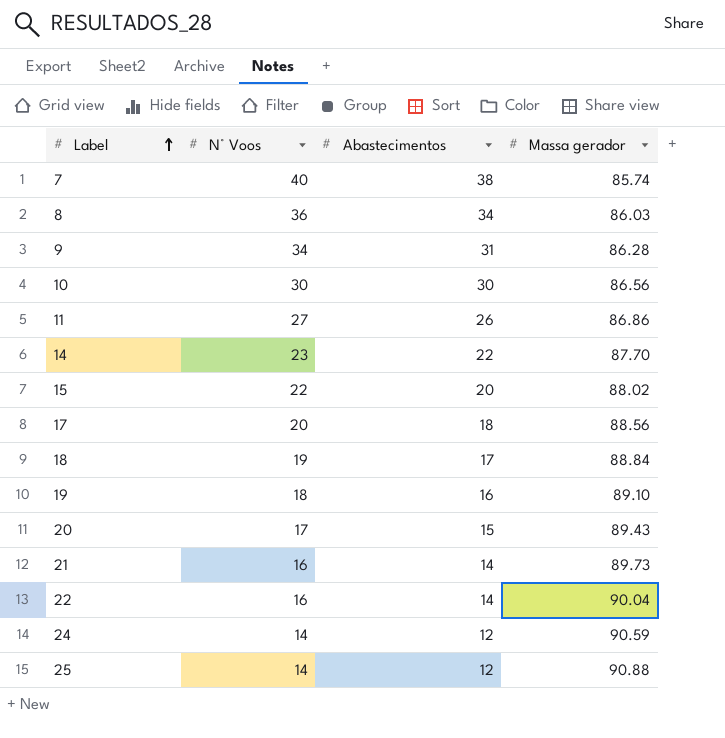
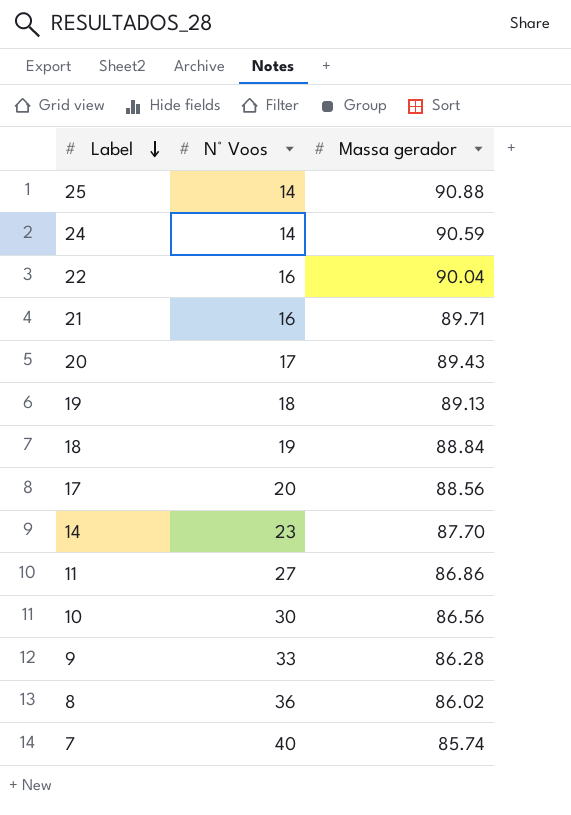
row order: Label ascending -> Label descending
column Abastecimentos | position: 3 -> none
row 15: 22 | 20 | 88.02 -> none
21 | Massa gerador: 89.73 -> 89.71
19 | Massa gerador: 89.10 -> 89.13
9 | N° Voos: 34 -> 33
8 | Massa gerador: 86.03 -> 86.02

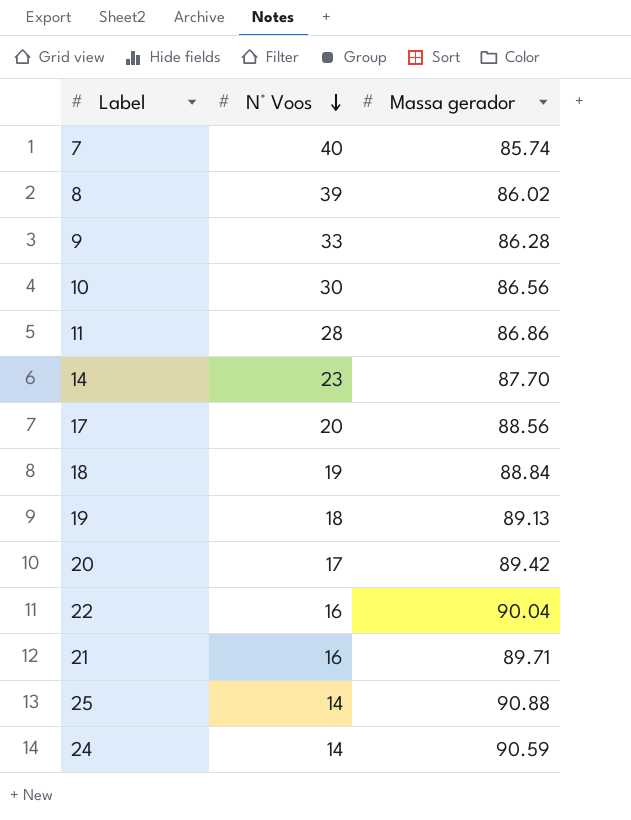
row order: Label descending -> N° Voos descending
8 | N° Voos: 36 -> 39
11 | N° Voos: 27 -> 28
20 | Massa gerador: 89.43 -> 89.42

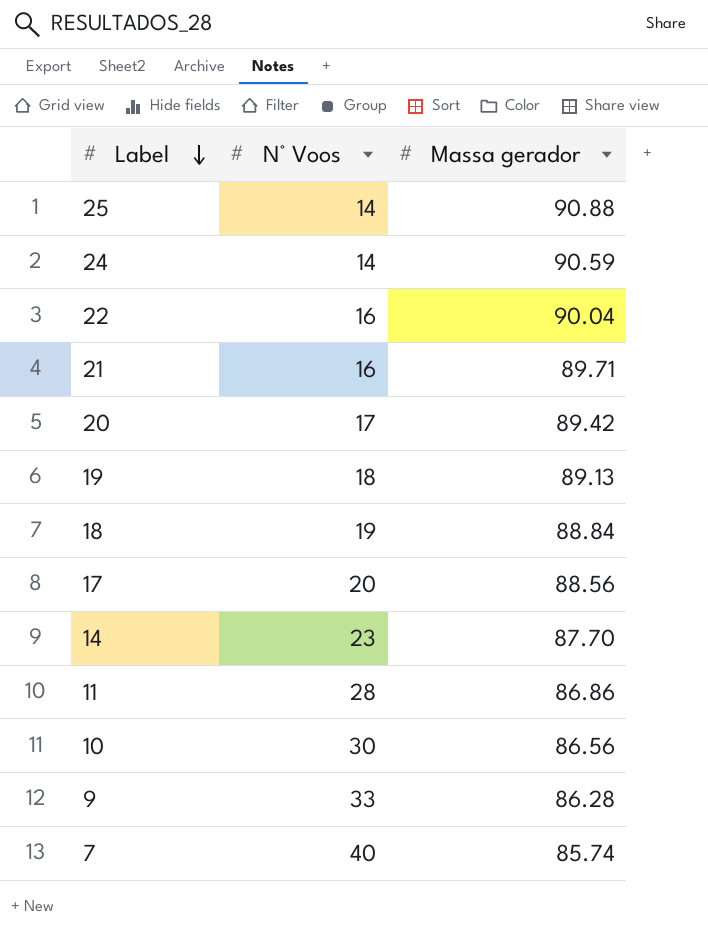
row order: N° Voos descending -> Label descending
row 8: 39 | 86.02 -> none

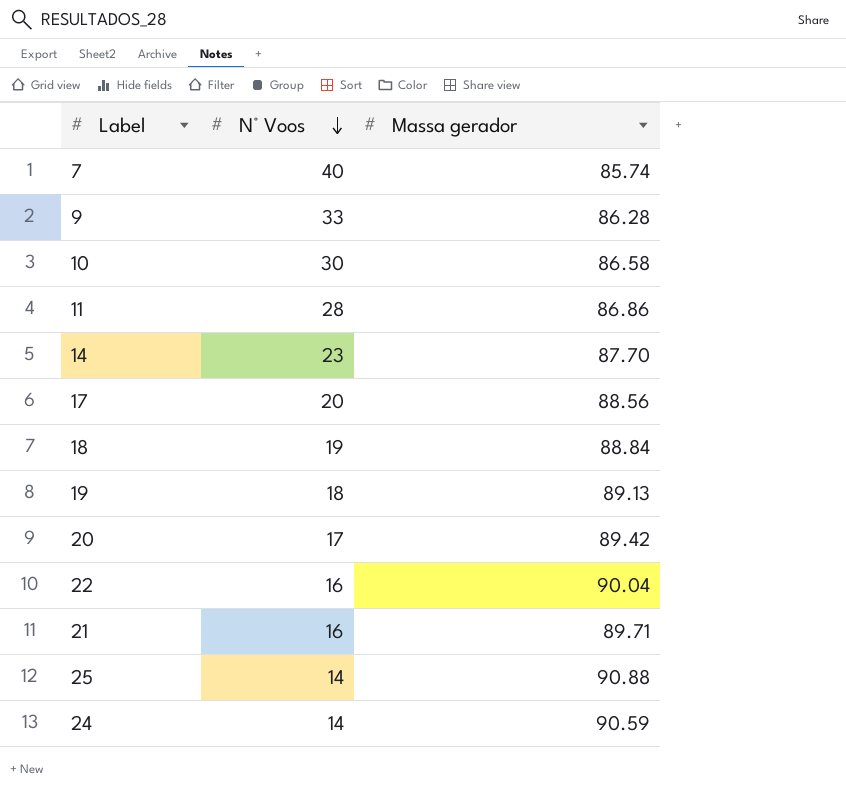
row order: Label descending -> N° Voos descending
10 | Massa gerador: 86.56 -> 86.58

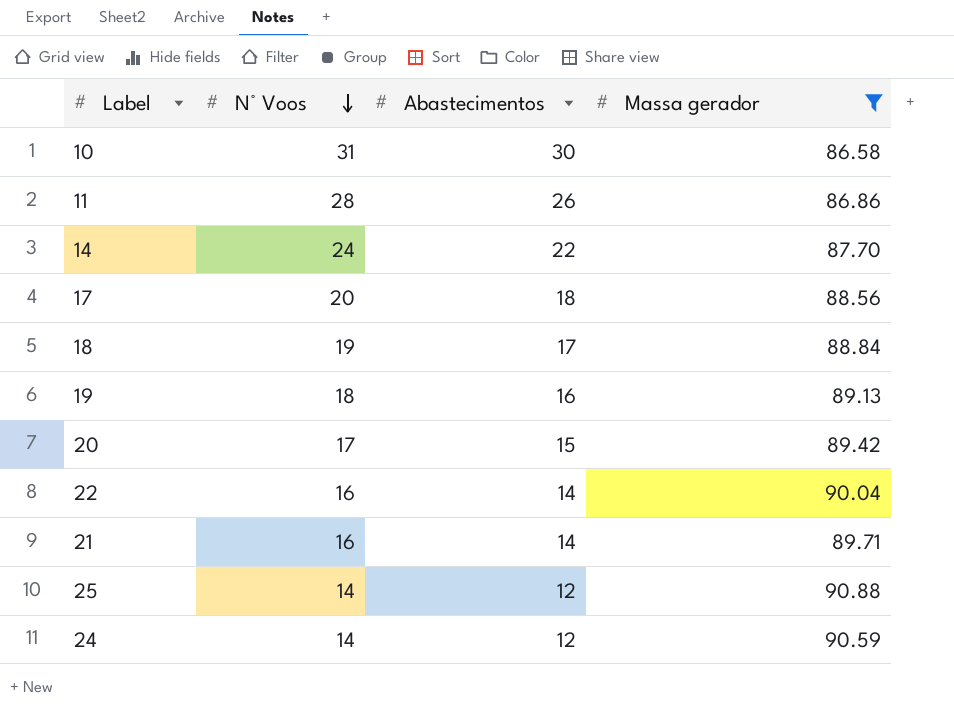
filter: none -> Massa gerador >= 86.58
column Abastecimentos | position: none -> 3
10 | N° Voos: 30 -> 31
14 | N° Voos: 23 -> 24

